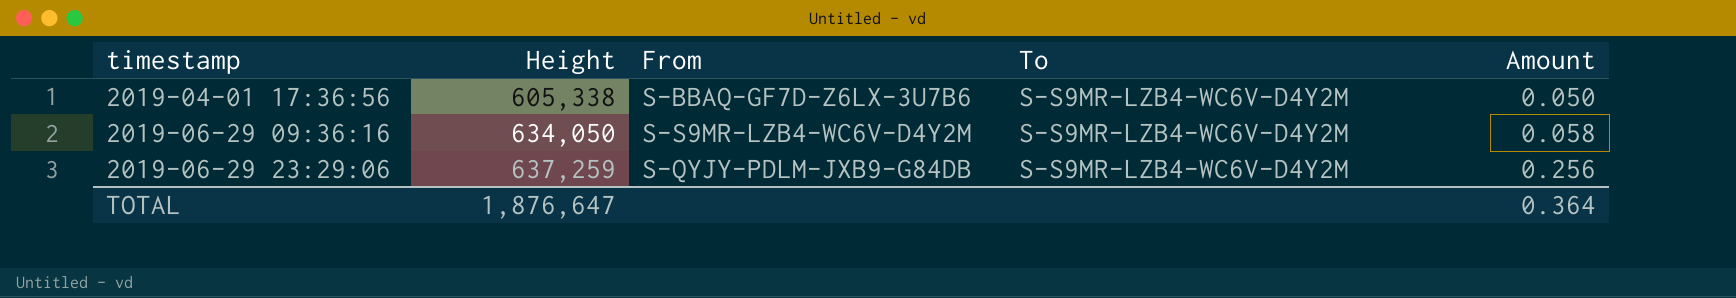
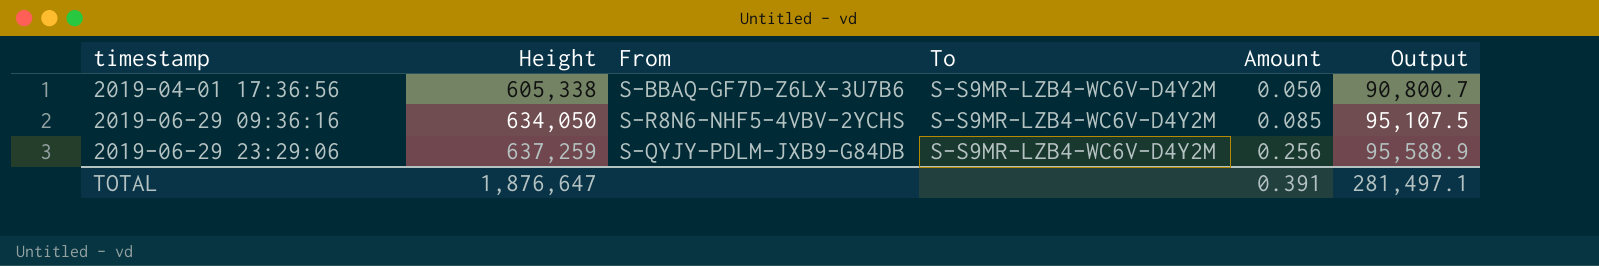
column Output | formula: none -> [Height] * 0.15
2019-06-29 09:36:16 | From: S-S9MR-LZB4-WC6V-D4Y2M -> S-R8N6-NHF5-4VBV-2YCHS
2019-06-29 09:36:16 | Amount: 0.058 -> 0.085
TOTAL | Amount: 0.364 -> 0.391

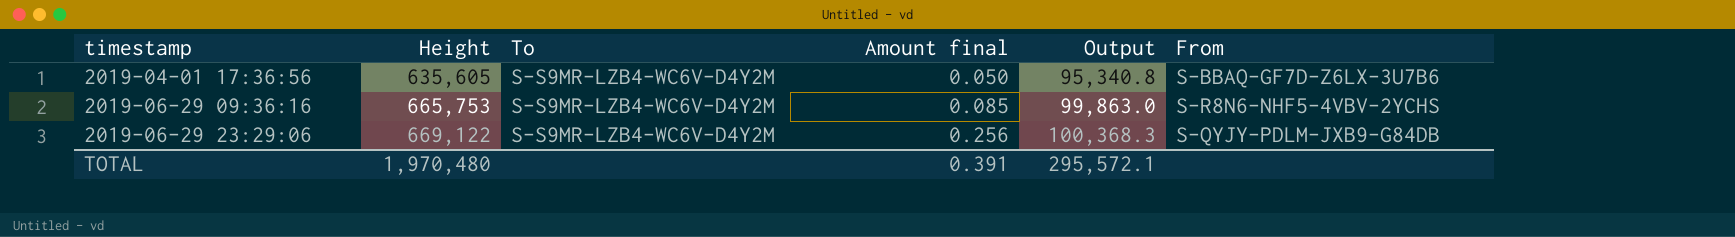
column name: Amount -> Amount final
column From | position: 3 -> 6
2019-04-01 17:36:56 | Height: 605,338 -> 635,605
2019-04-01 17:36:56 | Output: 90,800.7 -> 95,340.8
2019-06-29 09:36:16 | Height: 634,050 -> 665,753
2019-06-29 09:36:16 | Output: 95,107.5 -> 99,863.0
2019-06-29 23:29:06 | Height: 637,259 -> 669,122
2019-06-29 23:29:06 | Output: 95,588.9 -> 100,368.3
TOTAL | Height: 1,876,647 -> 1,970,480
TOTAL | Output: 281,497.1 -> 295,572.1

